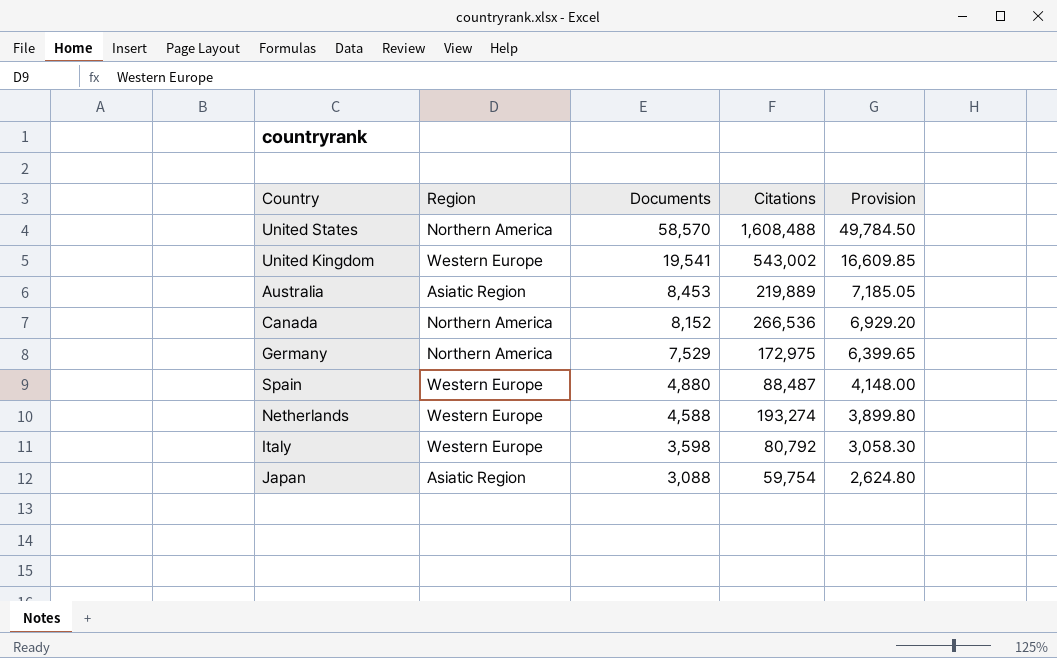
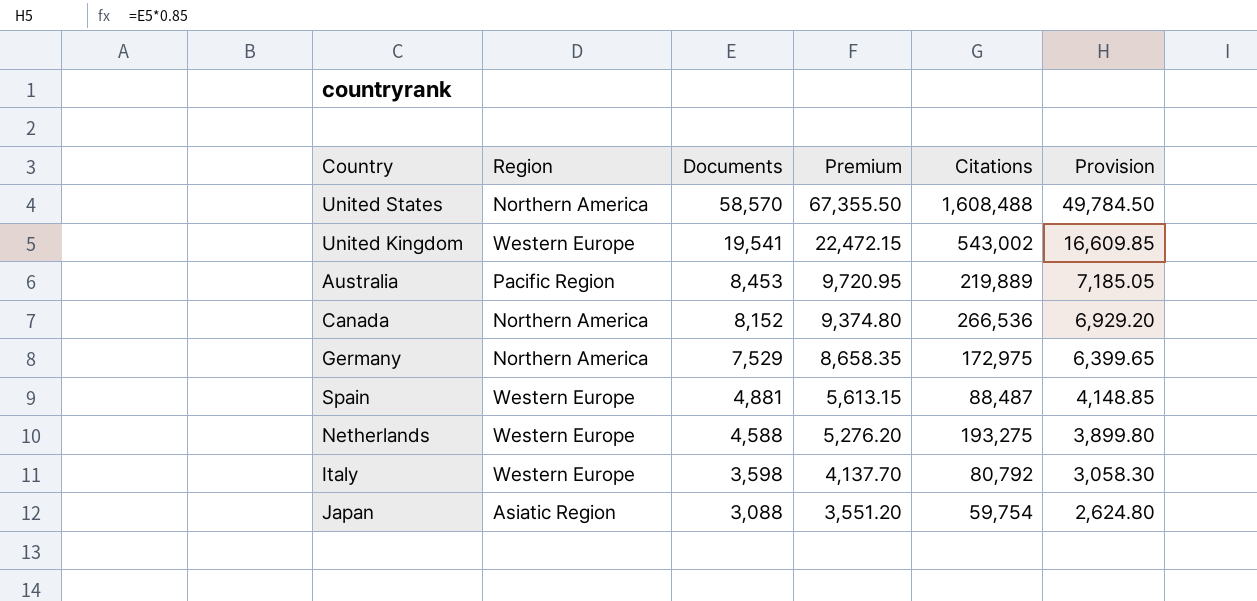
column Premium | formula: none -> [Documents] * 1.15
Australia | Region: Asiatic Region -> Pacific Region
Spain | Documents: 4,880 -> 4,881
Spain | Provision: 4,148.00 -> 4,148.85
Netherlands | Citations: 193,274 -> 193,275

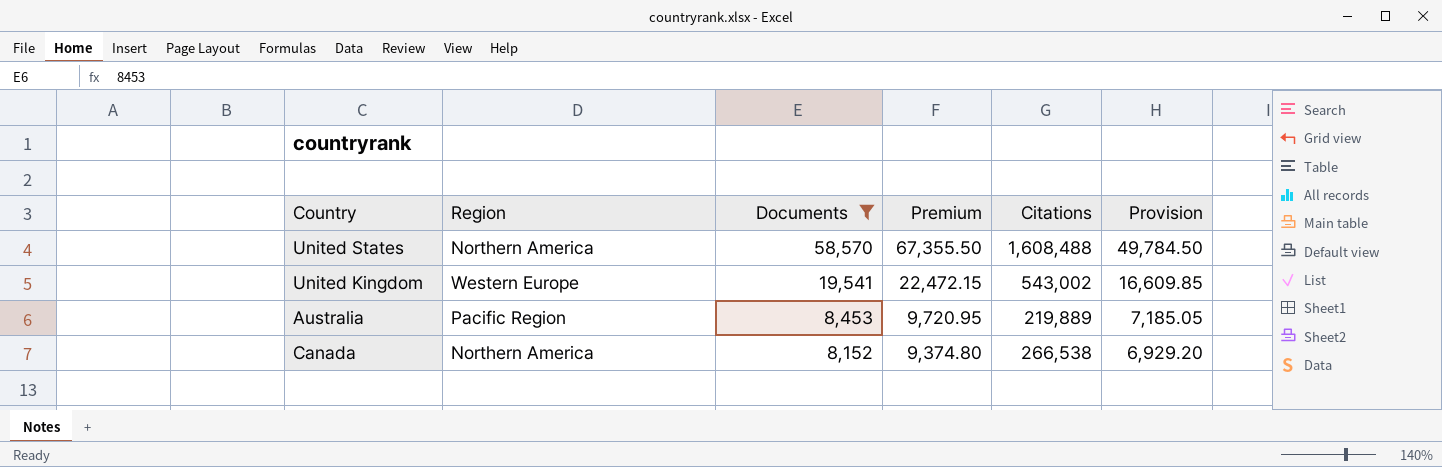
filter: none -> Documents >= 8,152
Canada | Citations: 266,536 -> 266,538

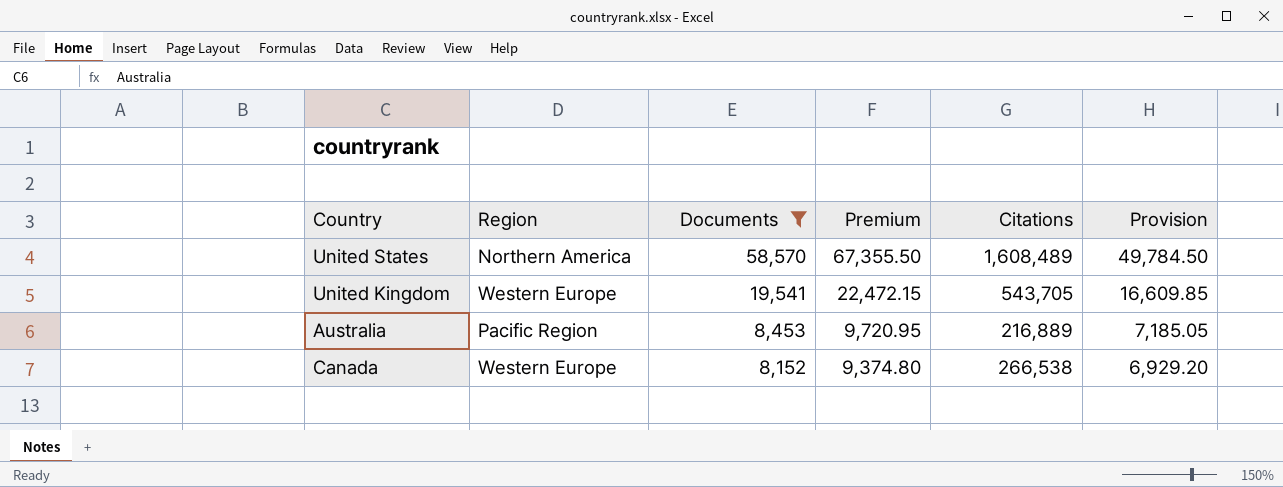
United States | Citations: 1,608,488 -> 1,608,489
United Kingdom | Citations: 543,002 -> 543,705
Australia | Citations: 219,889 -> 216,889
Canada | Region: Northern America -> Western Europe

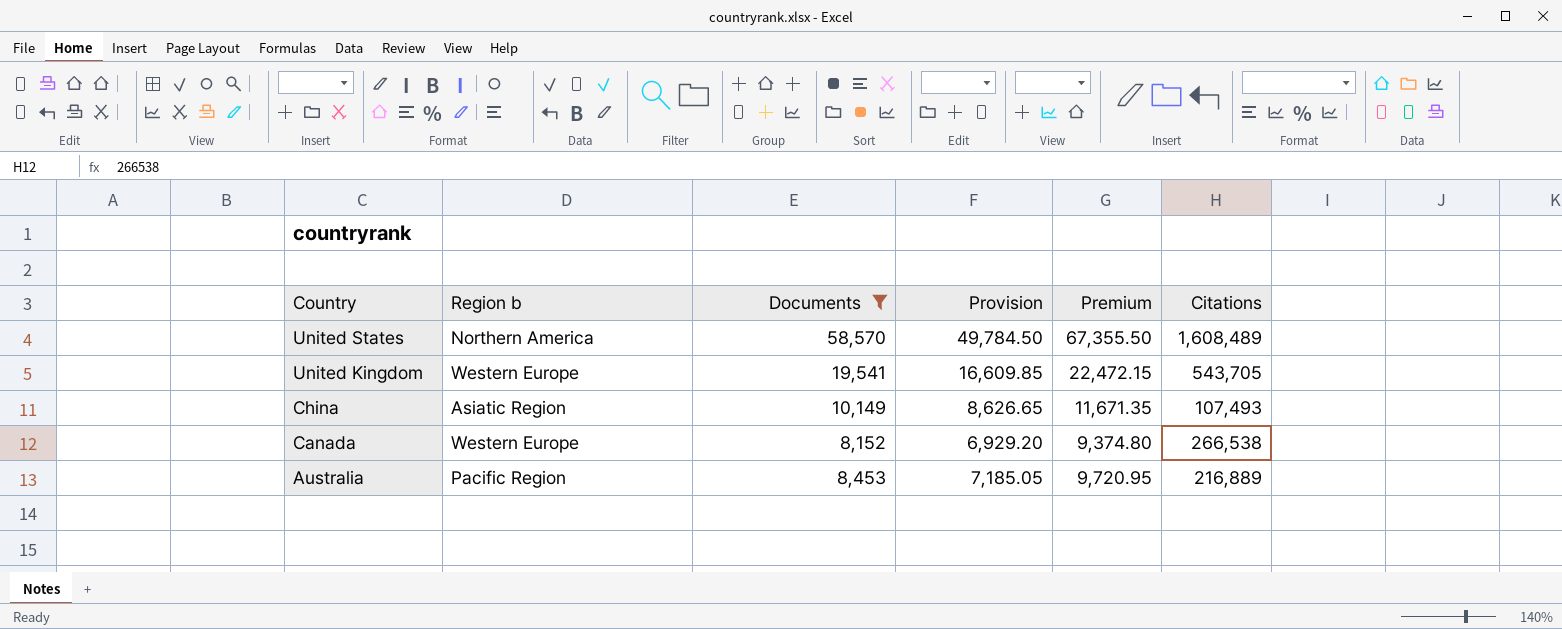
row order: Documents descending -> Country descending
column name: Region -> Region b
column Provision | position: 6 -> 4
row China: none -> Asiatic Region | 10,149 | 8,626.65 | 11,671.35 | 107,493

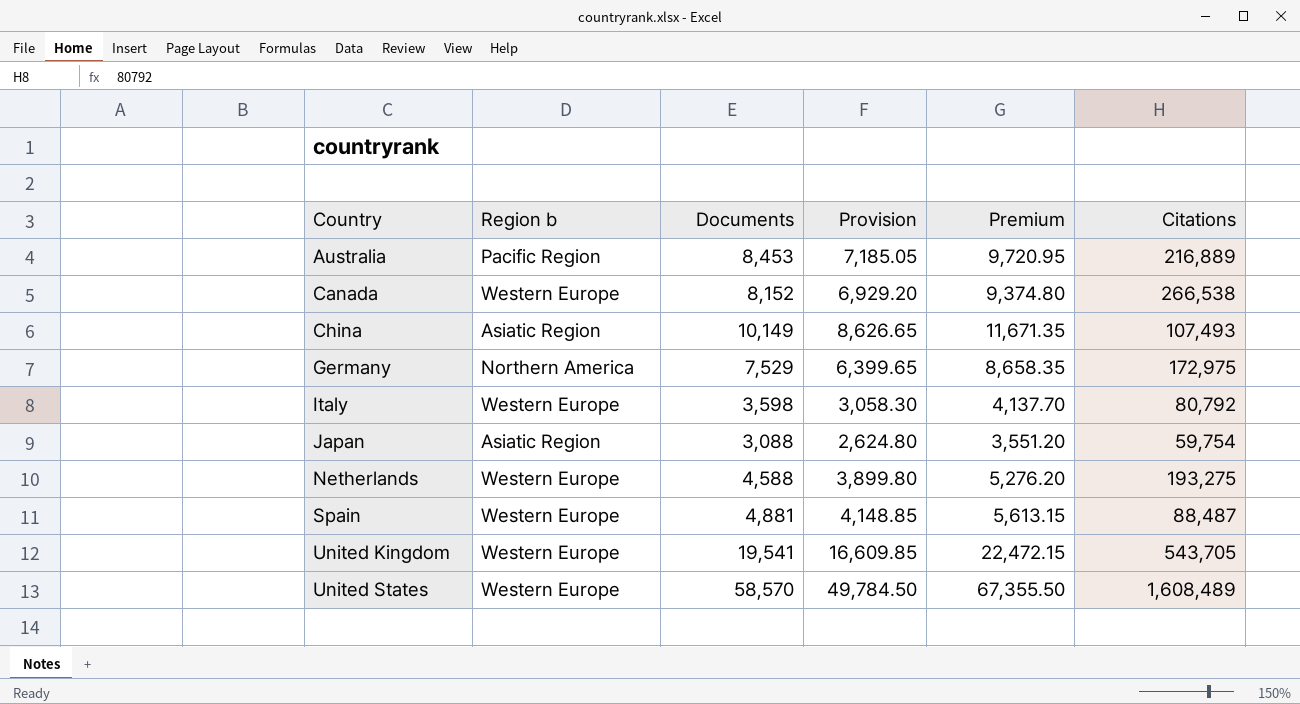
filter: Documents >= 8,152 -> none
row order: Country descending -> Country ascending
United States | Region b: Northern America -> Western Europe

